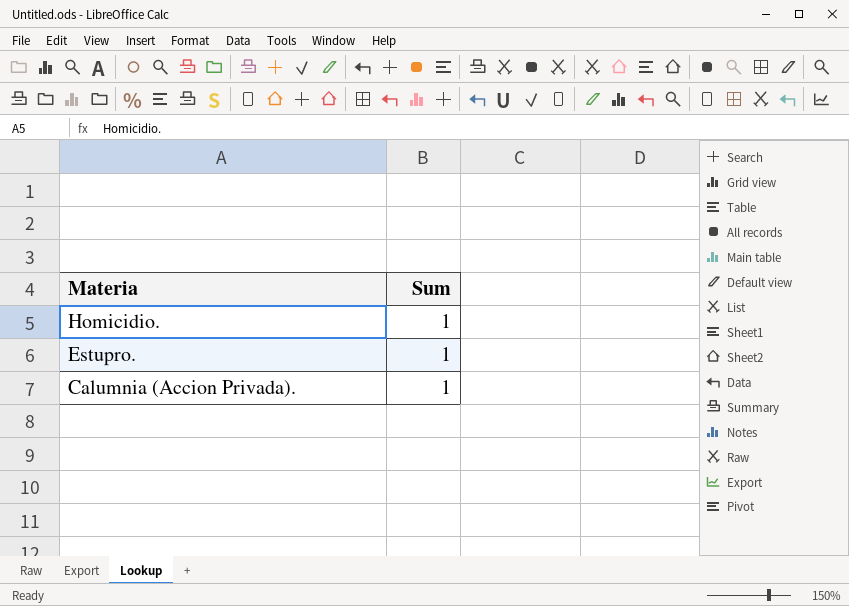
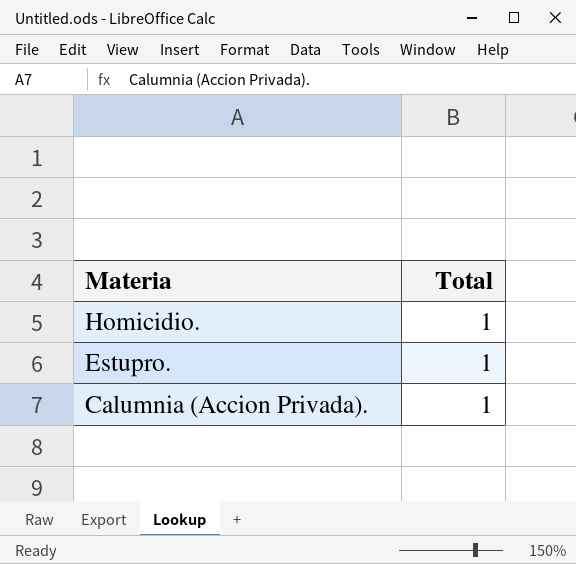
column name: Sum -> Total

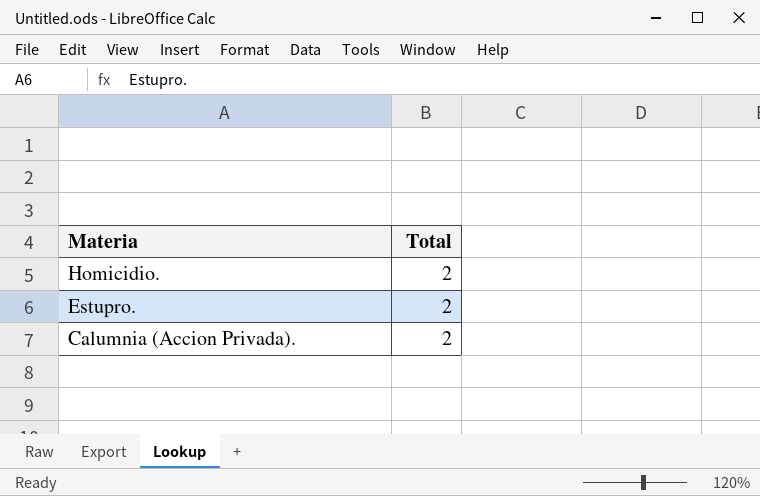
Homicidio. | Total: 1 -> 2
Estupro. | Total: 1 -> 2
Calumnia (Accion Privada). | Total: 1 -> 2

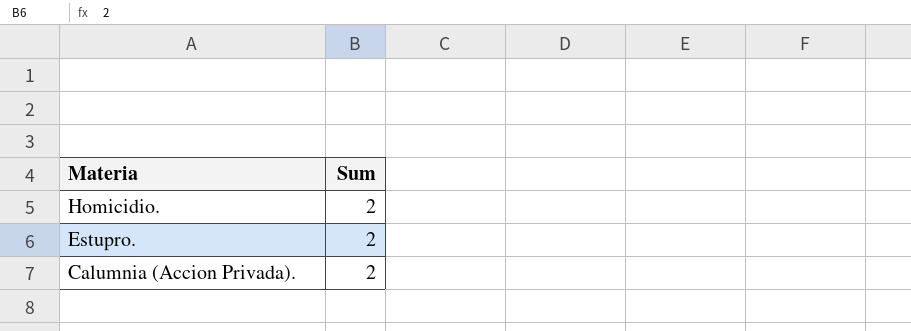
column name: Total -> Sum

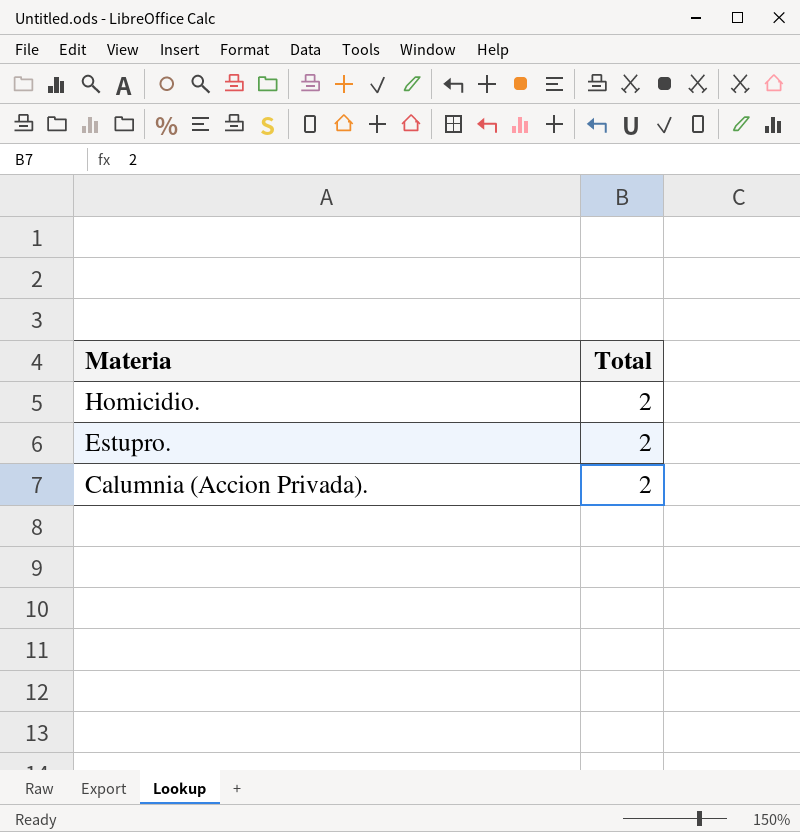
column name: Sum -> Total

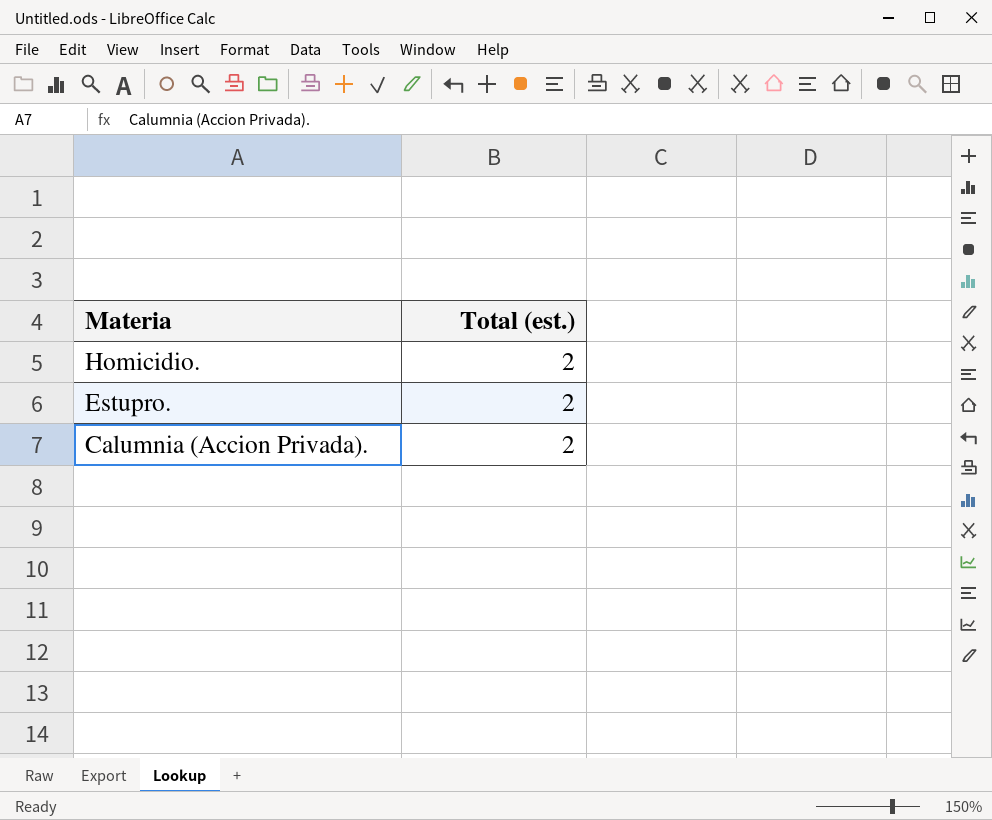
column name: Total -> Total (est.)

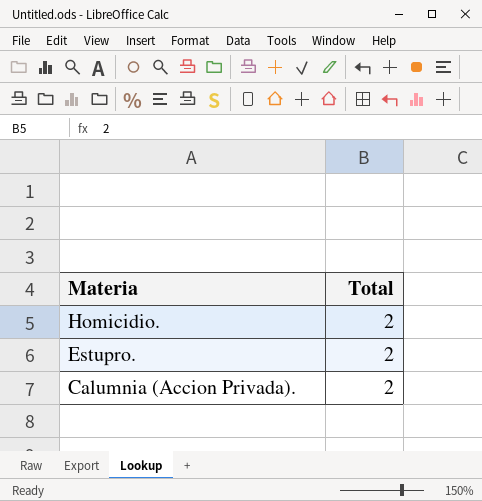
column name: Total (est.) -> Total

